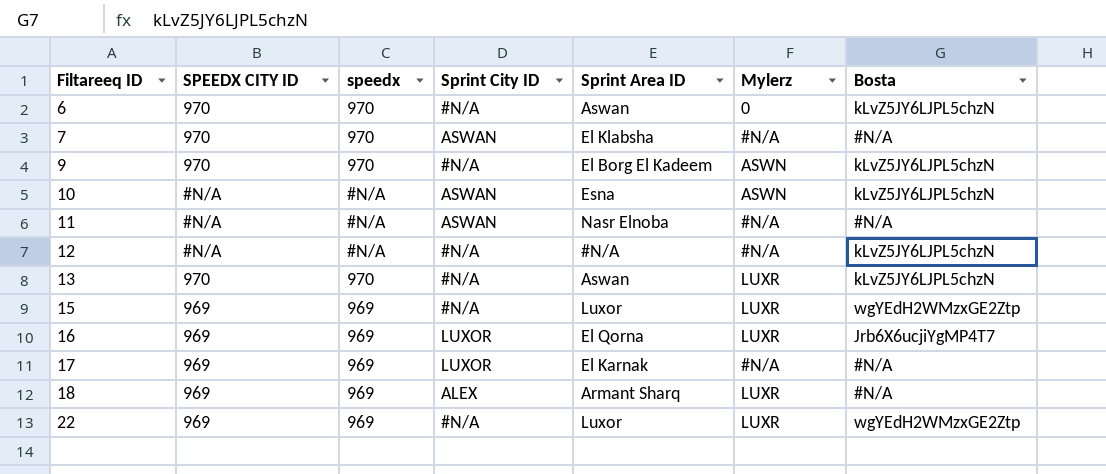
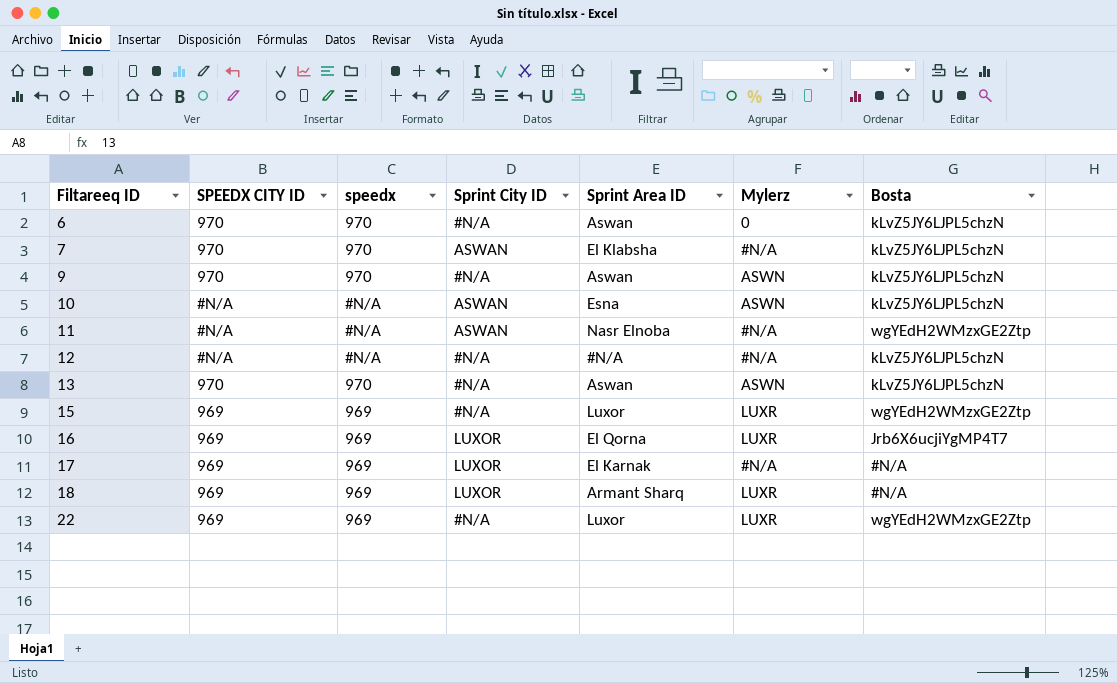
7 | Bosta: #N/A -> kLvZ5JY6LJPL5chzN
9 | Sprint Area ID: El Borg El Kadeem -> Aswan
11 | Bosta: #N/A -> wgYEdH2WMzxGE2Ztp
13 | Mylerz: LUXR -> ASWN
18 | Sprint City ID: ALEX -> LUXOR

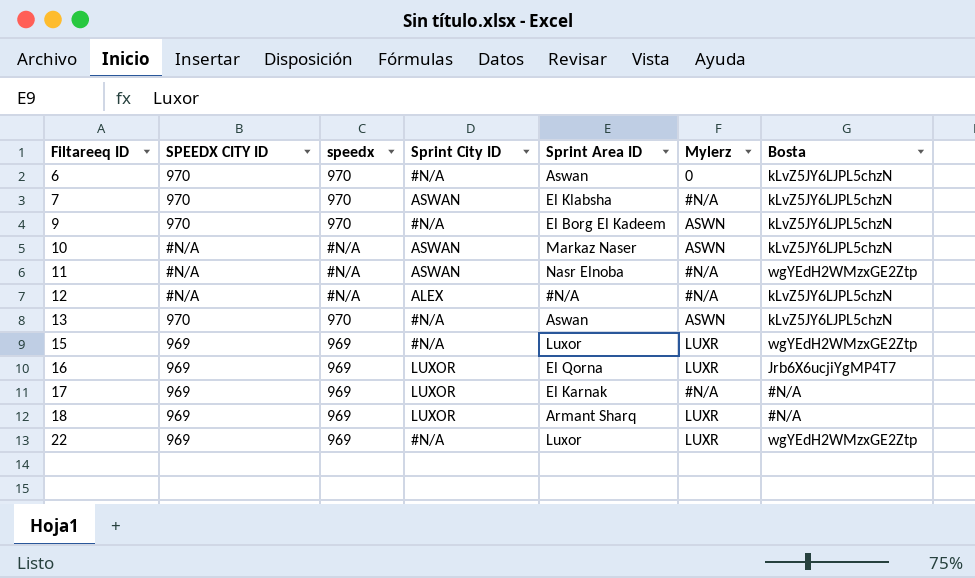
9 | Sprint Area ID: Aswan -> El Borg El Kadeem
10 | Sprint Area ID: Esna -> Markaz Naser
12 | Sprint City ID: #N/A -> ALEX

